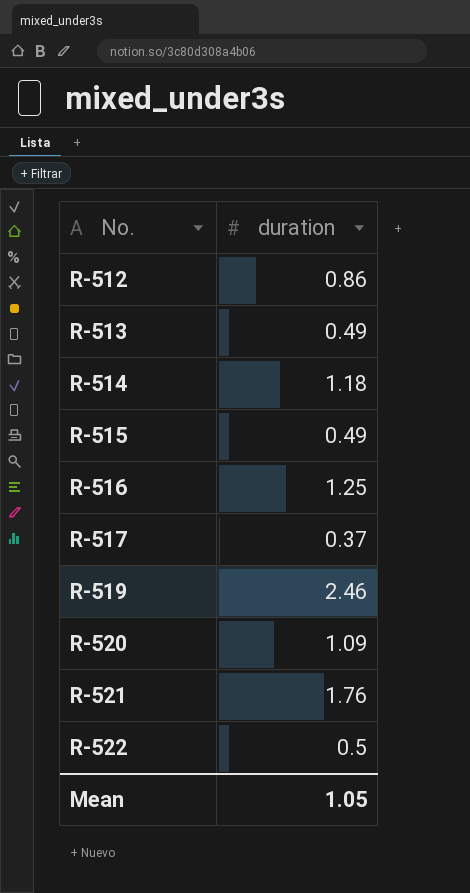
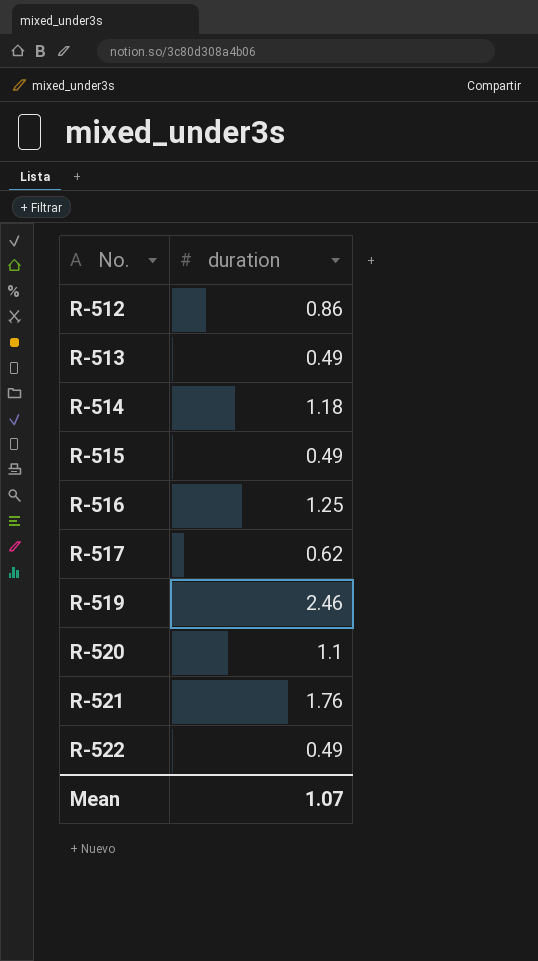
R-517 | duration: 0.37 -> 0.62
R-520 | duration: 1.09 -> 1.1
R-522 | duration: 0.5 -> 0.49
Mean | duration: 1.05 -> 1.07

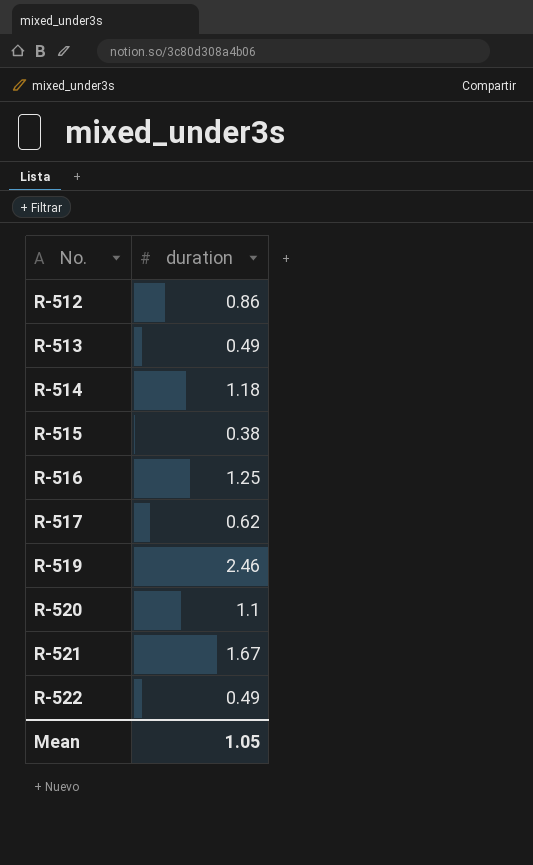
R-515 | duration: 0.49 -> 0.38
R-521 | duration: 1.76 -> 1.67
Mean | duration: 1.07 -> 1.05

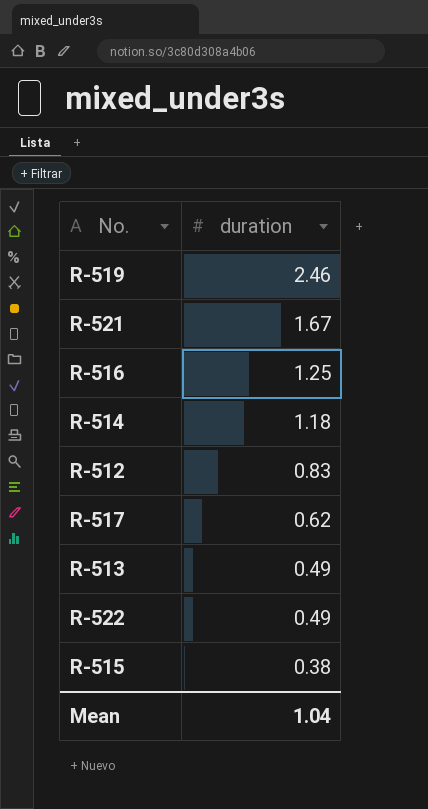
row order: No. ascending -> duration descending
row R-520: 1.1 -> none
R-512 | duration: 0.86 -> 0.83
Mean | duration: 1.05 -> 1.04

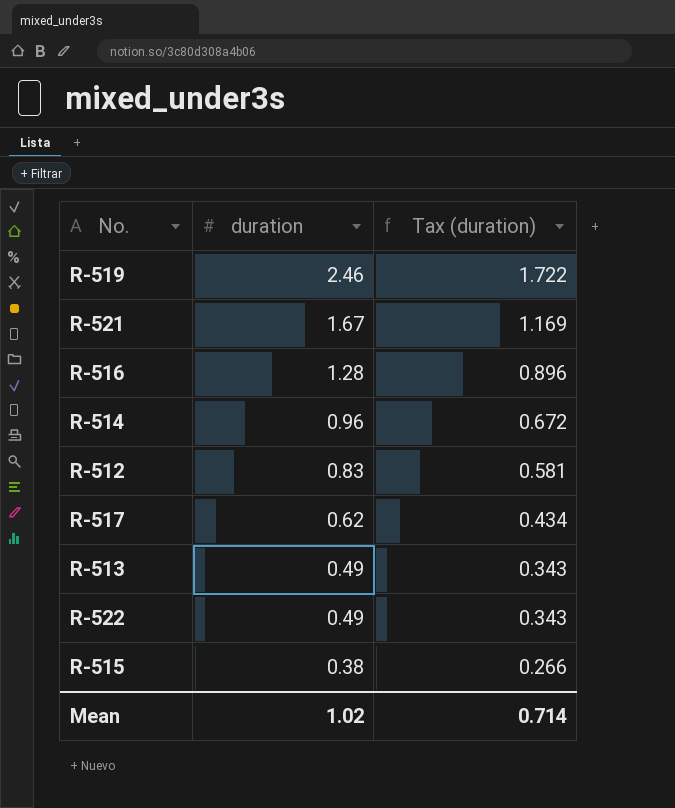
column Tax (duration) | formula: none -> [duration] * 0.7
R-516 | duration: 1.25 -> 1.28
R-514 | duration: 1.18 -> 0.96
Mean | duration: 1.04 -> 1.02

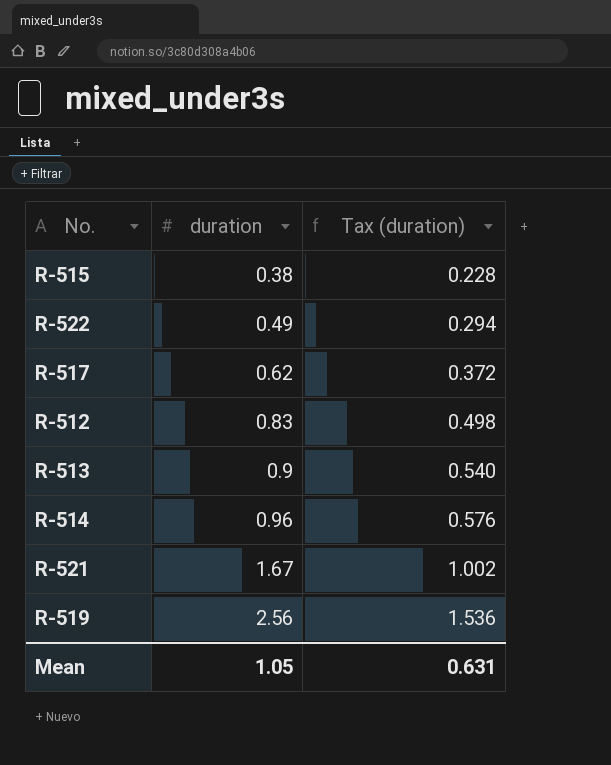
row order: duration descending -> duration ascending
column Tax (duration) | formula: [duration] * 0.7 -> [duration] * 0.6
row R-516: 1.28 | 0.896 -> none
R-513 | duration: 0.49 -> 0.9
R-519 | duration: 2.46 -> 2.56
Mean | duration: 1.02 -> 1.05
Mean | Tax (duration): 0.714 -> 0.631

